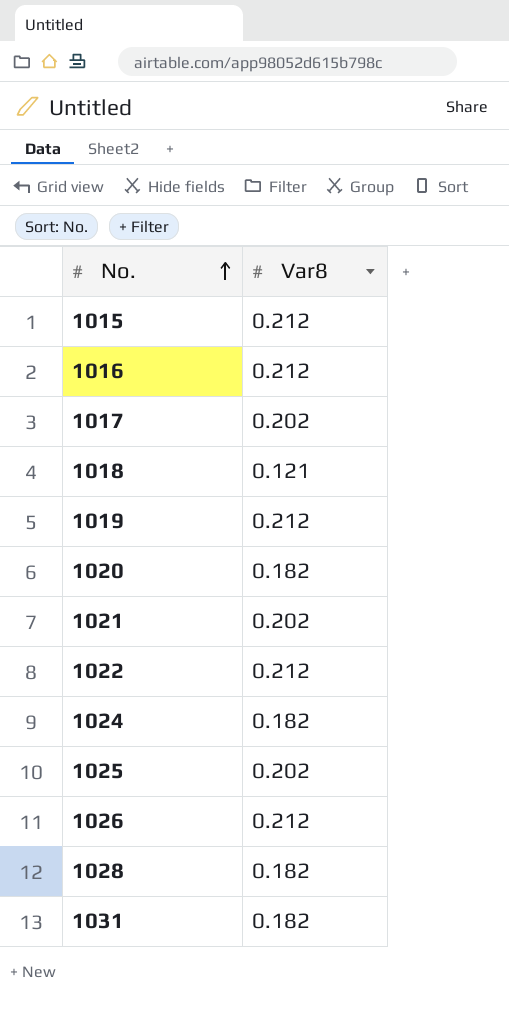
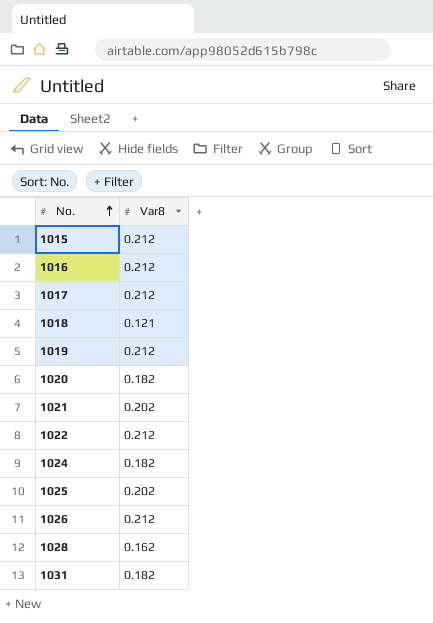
1017 | Var8: 0.202 -> 0.212
1028 | Var8: 0.182 -> 0.162

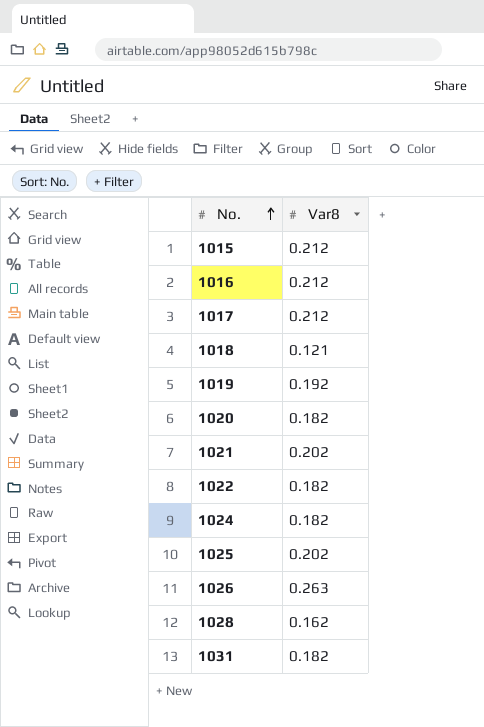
1019 | Var8: 0.212 -> 0.192
1022 | Var8: 0.212 -> 0.182
1026 | Var8: 0.212 -> 0.263

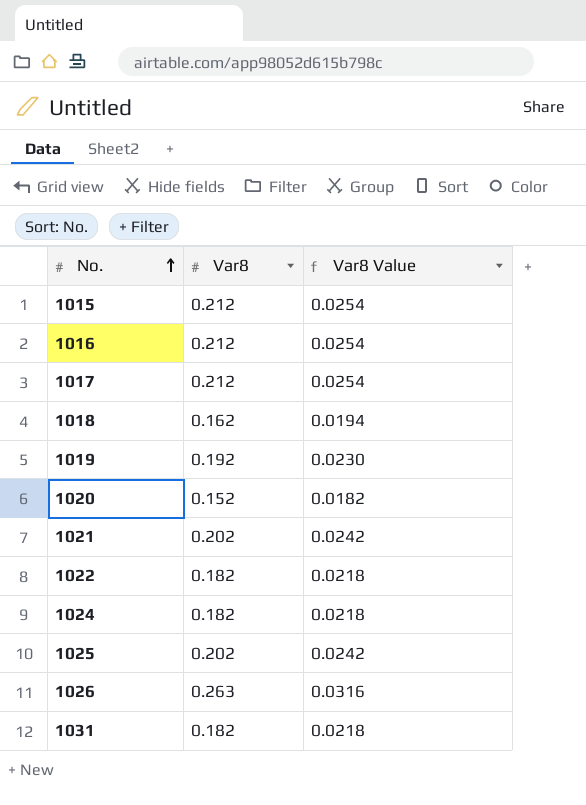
column Var8 Value | formula: none -> [Var8] * 0.12
row 1028: 0.162 -> none
1018 | Var8: 0.121 -> 0.162
1020 | Var8: 0.182 -> 0.152

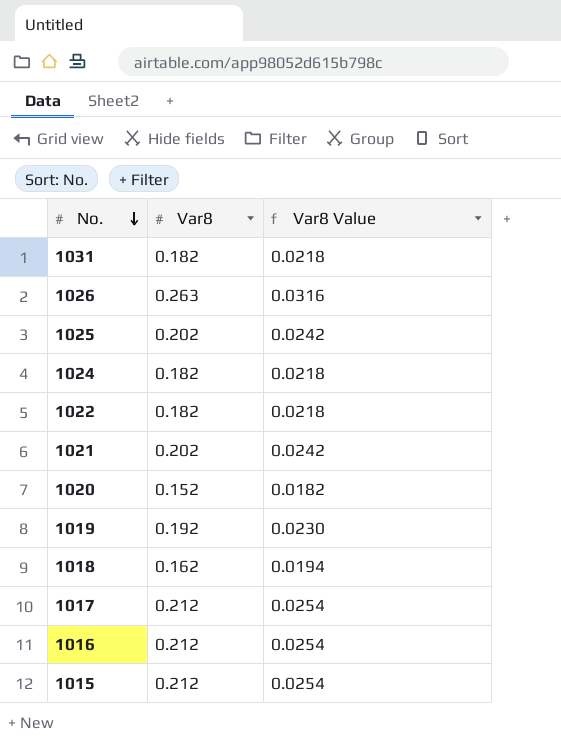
row order: No. ascending -> No. descending

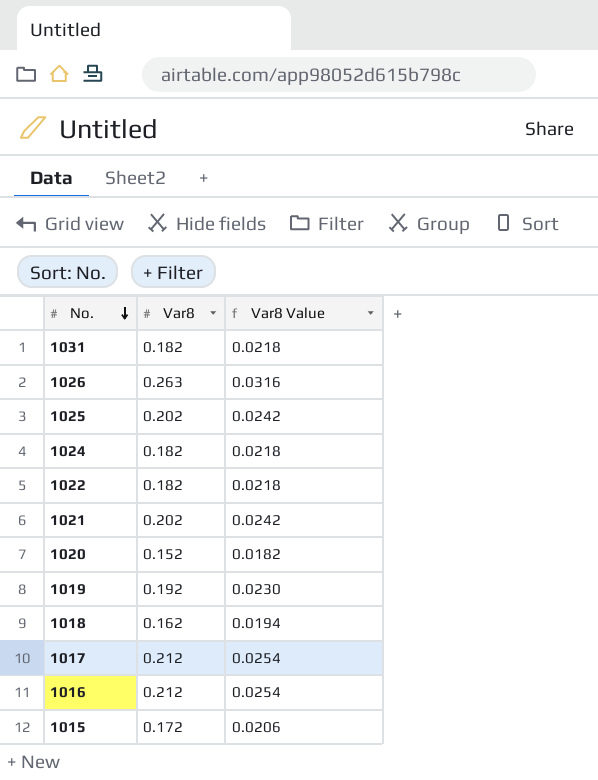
1015 | Var8: 0.212 -> 0.172
1015 | Var8 Value: 0.0254 -> 0.0206

